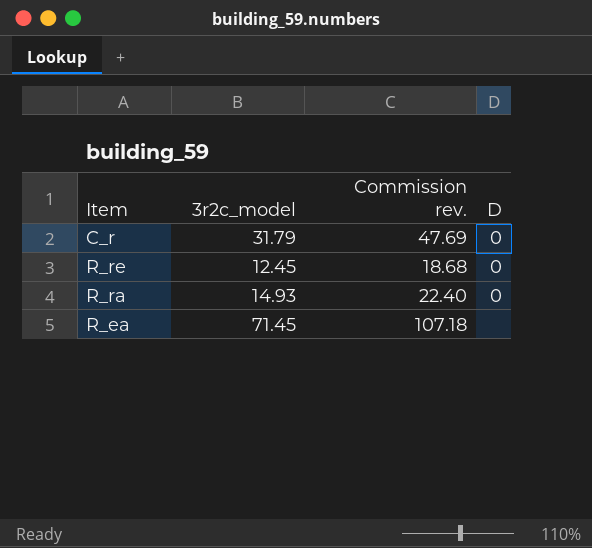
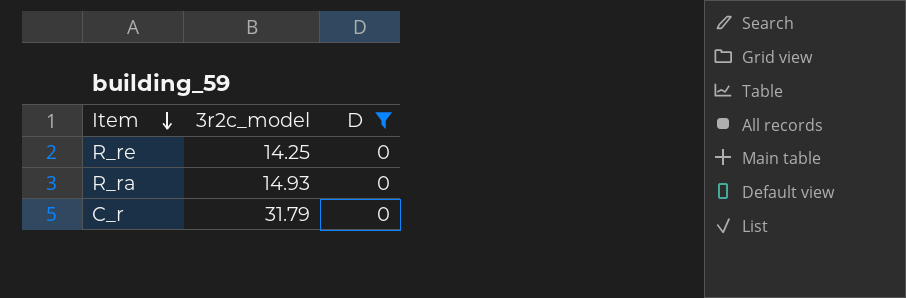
filter: none -> D = 0
row order: none -> Item descending
column Commission rev. | formula: [3r2c_model] * 1.5 -> none
R_re | 3r2c_model: 12.45 -> 14.25

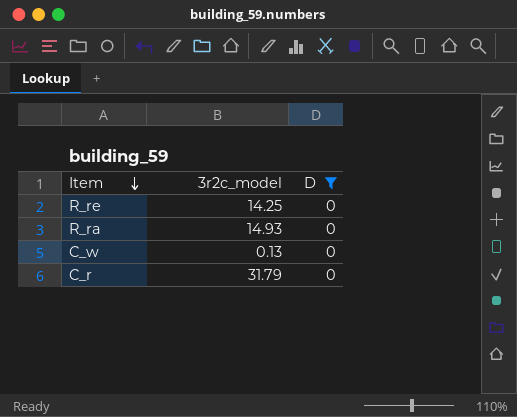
row C_w: none -> 0.13 | 0

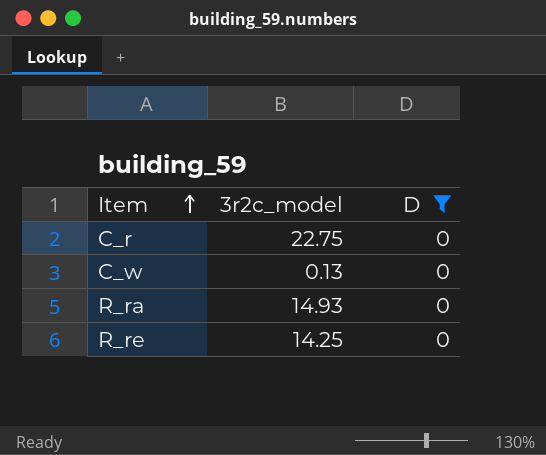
row order: Item descending -> Item ascending
C_r | 3r2c_model: 31.79 -> 22.75

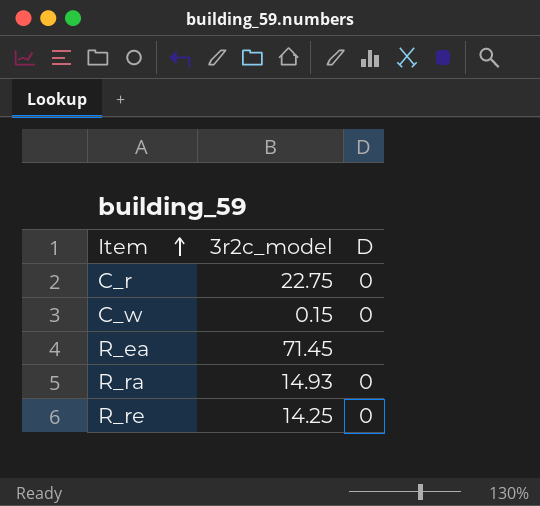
filter: D = 0 -> none
C_w | 3r2c_model: 0.13 -> 0.15

